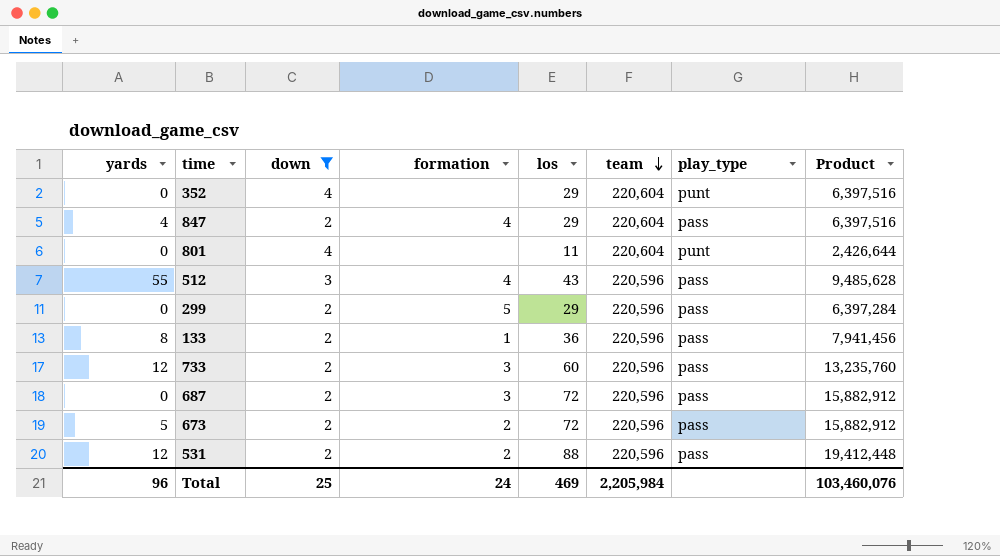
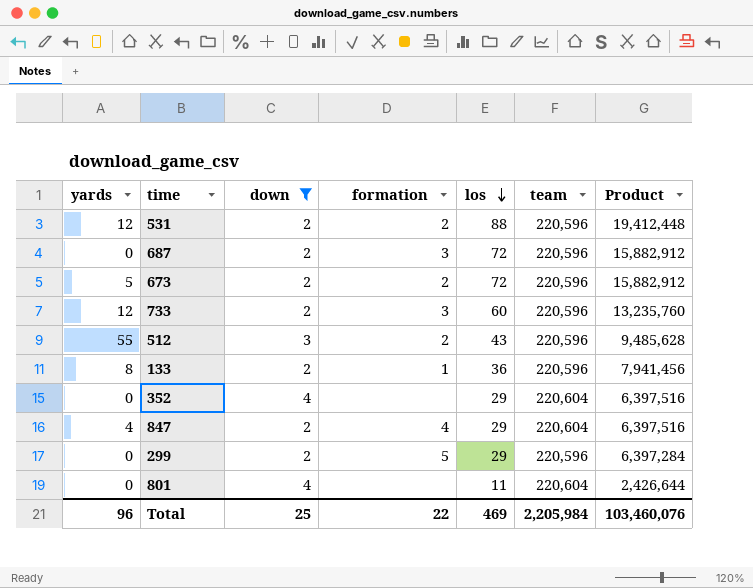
row order: team descending -> los descending
column play_type | position: 7 -> none
512 | formation: 4 -> 2
Total | formation: 24 -> 22

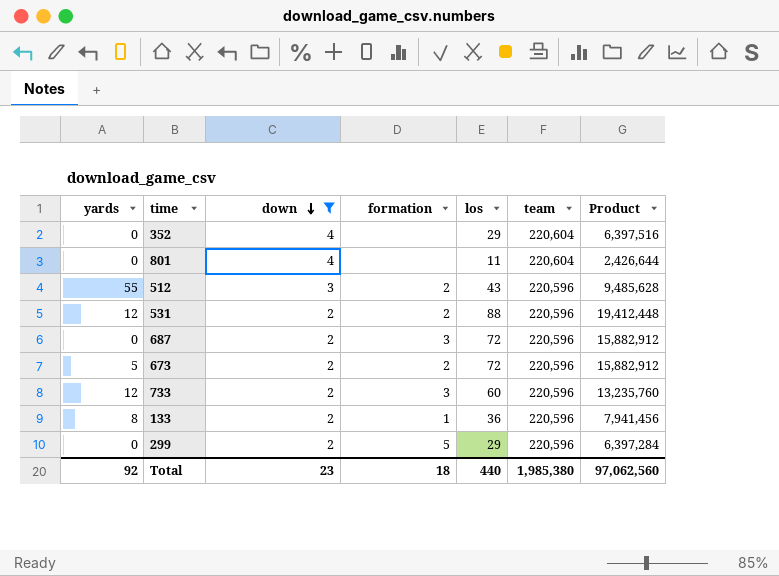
row order: los descending -> down descending
row 847: 4 | 2 | 4 | 29 | 220,604 | 6,397,516 -> none
Total | yards: 96 -> 92
Total | down: 25 -> 23
Total | formation: 22 -> 18
Total | los: 469 -> 440
Total | team: 2,205,984 -> 1,985,380
Total | Product: 103,460,076 -> 97,062,560

